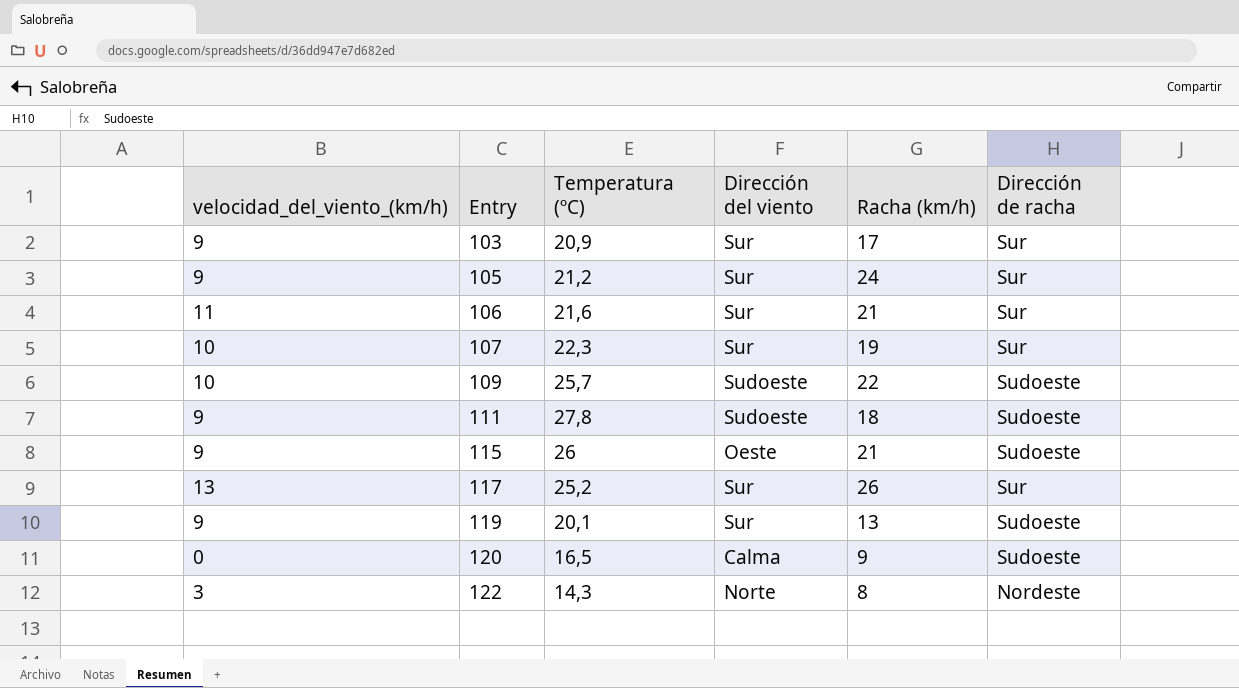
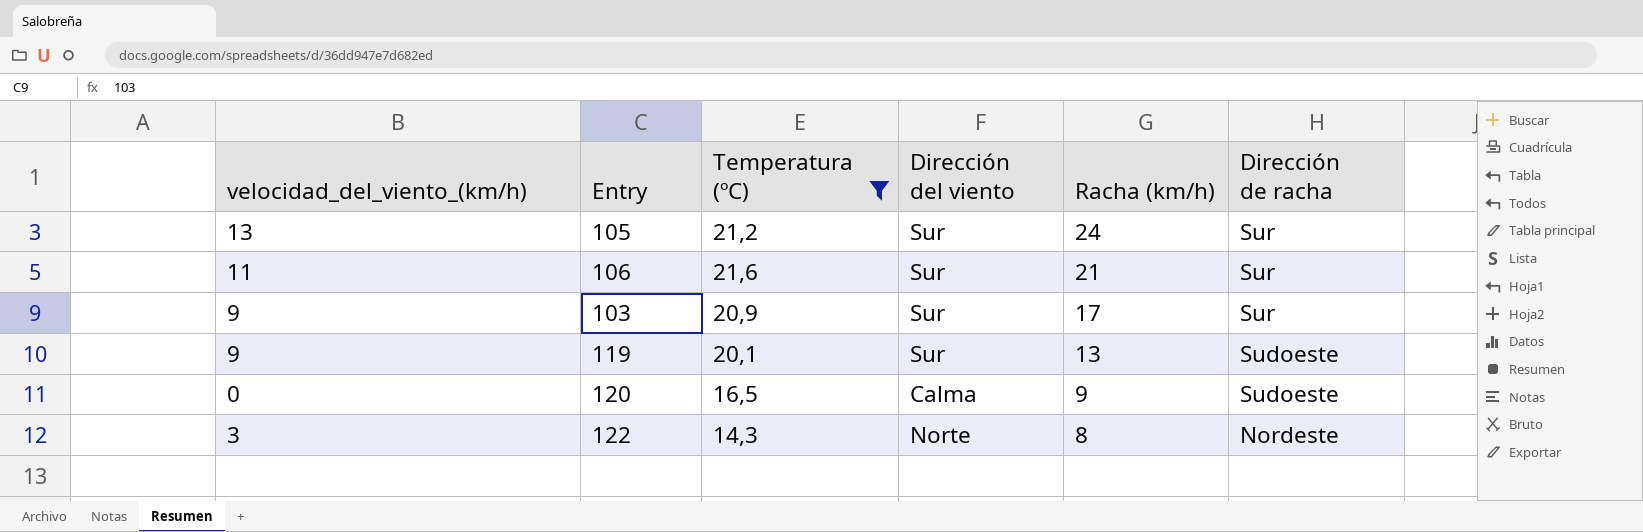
filter: none -> Temperatura (ºC) <= 21,6
row order: Entry ascending -> Racha (km/h) descending
105 | velocidad_del_viento_(km/h): 9 -> 13

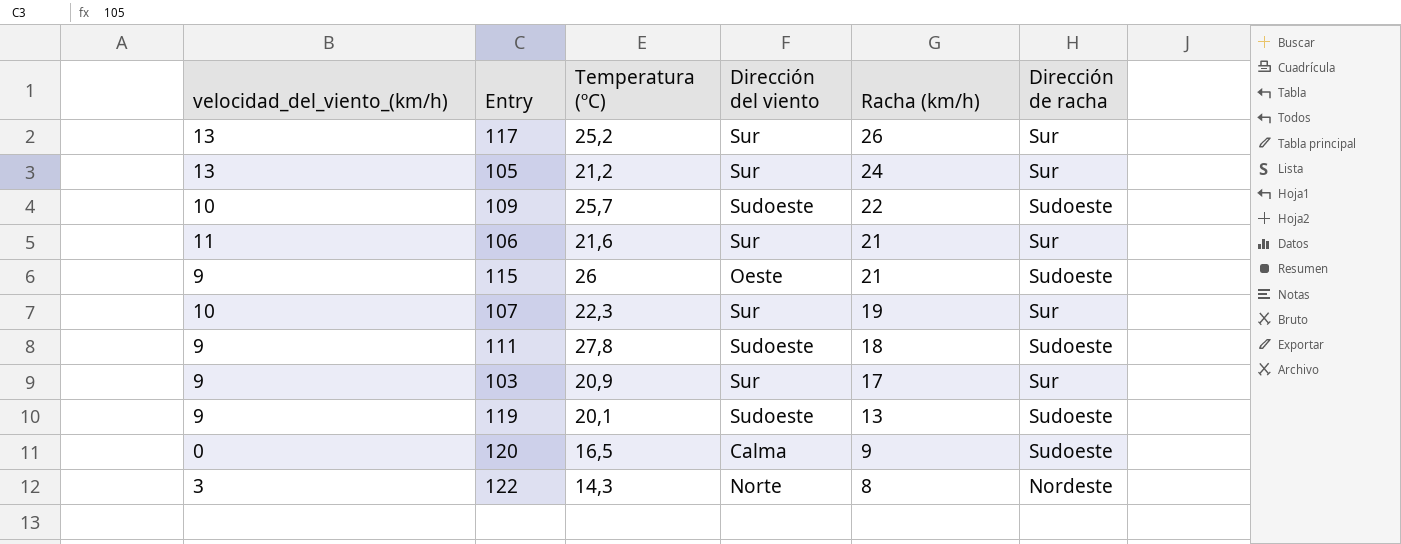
filter: Temperatura (ºC) <= 21,6 -> none
119 | Dirección del viento: Sur -> Sudoeste

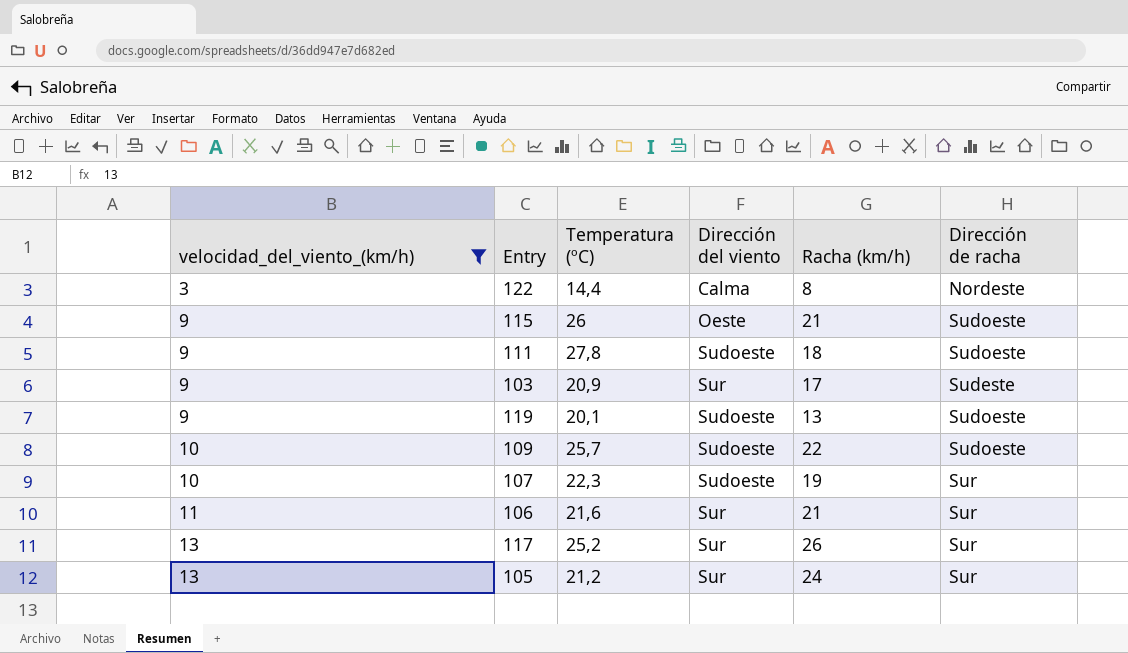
filter: none -> velocidad_del_viento_(km/h) != 0
row order: Racha (km/h) descending -> velocidad_del_viento_(km/h) ascending
122 | Temperatura (ºC): 14,3 -> 14,4
122 | Dirección del viento: Norte -> Calma
103 | Dirección de racha: Sur -> Sudeste
107 | Dirección del viento: Sur -> Sudoeste

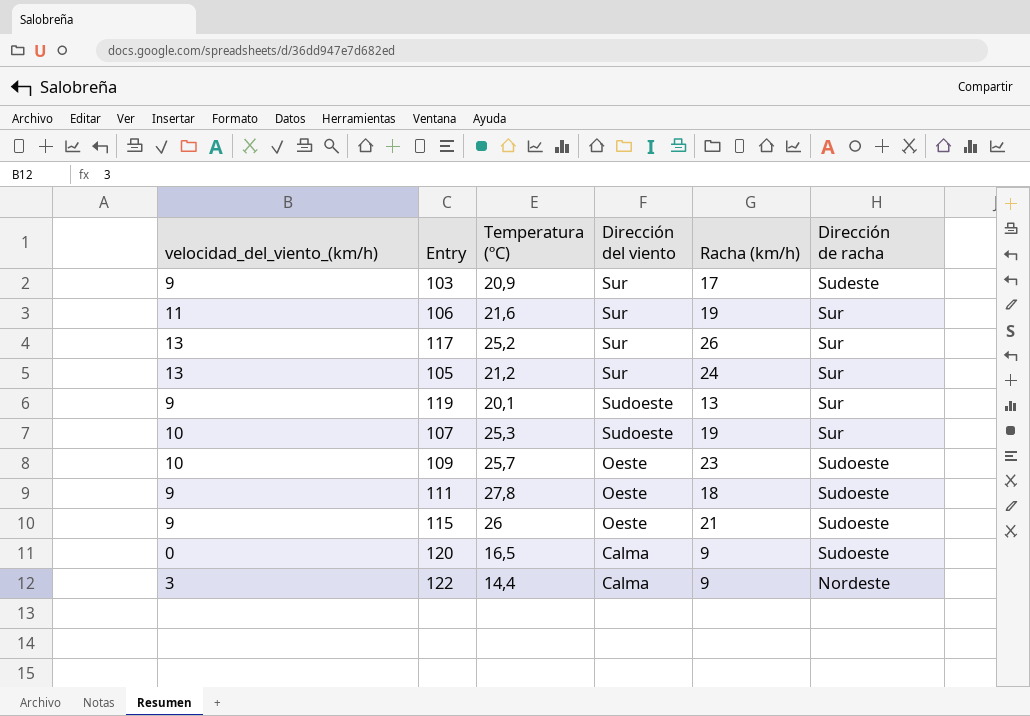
filter: velocidad_del_viento_(km/h) != 0 -> none
row order: velocidad_del_viento_(km/h) ascending -> Dirección del viento descending
106 | Racha (km/h): 21 -> 19
119 | Dirección de racha: Sudoeste -> Sur
107 | Temperatura (ºC): 22,3 -> 25,3
109 | Dirección del viento: Sudoeste -> Oeste
109 | Racha (km/h): 22 -> 23
111 | Dirección del viento: Sudoeste -> Oeste
122 | Racha (km/h): 8 -> 9

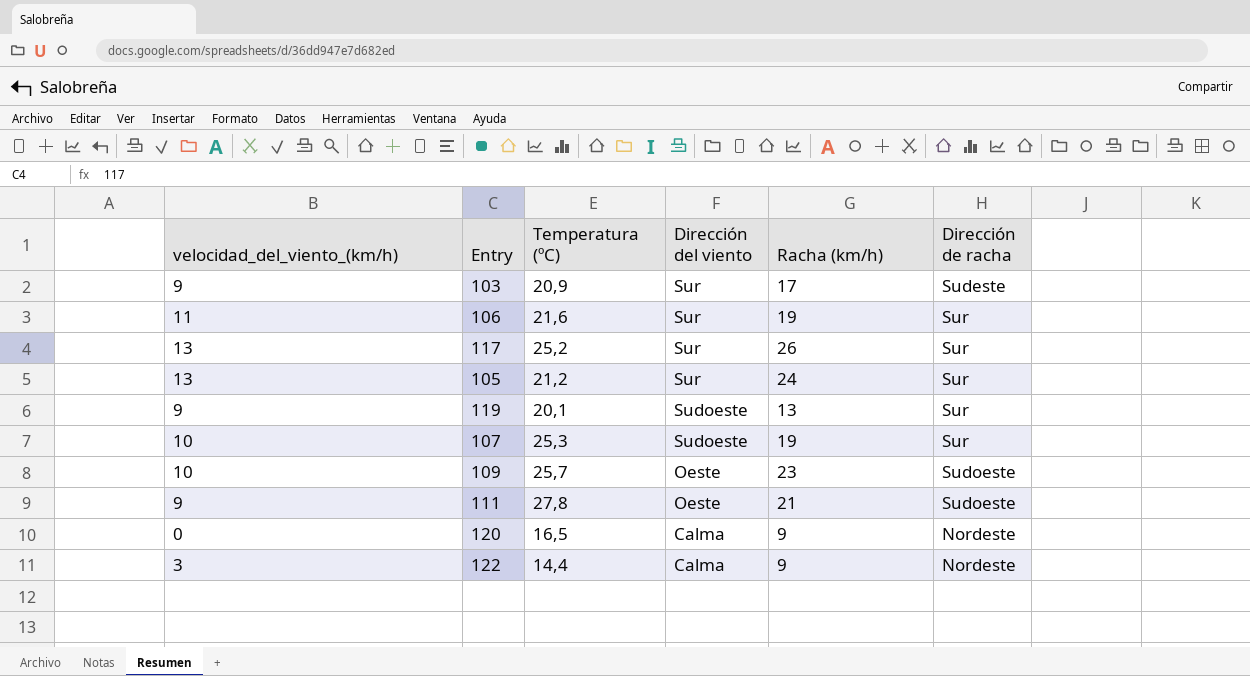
row 115: 9 | 26 | Oeste | 21 | Sudoeste -> none
111 | Racha (km/h): 18 -> 21
120 | Dirección de racha: Sudoeste -> Nordeste

